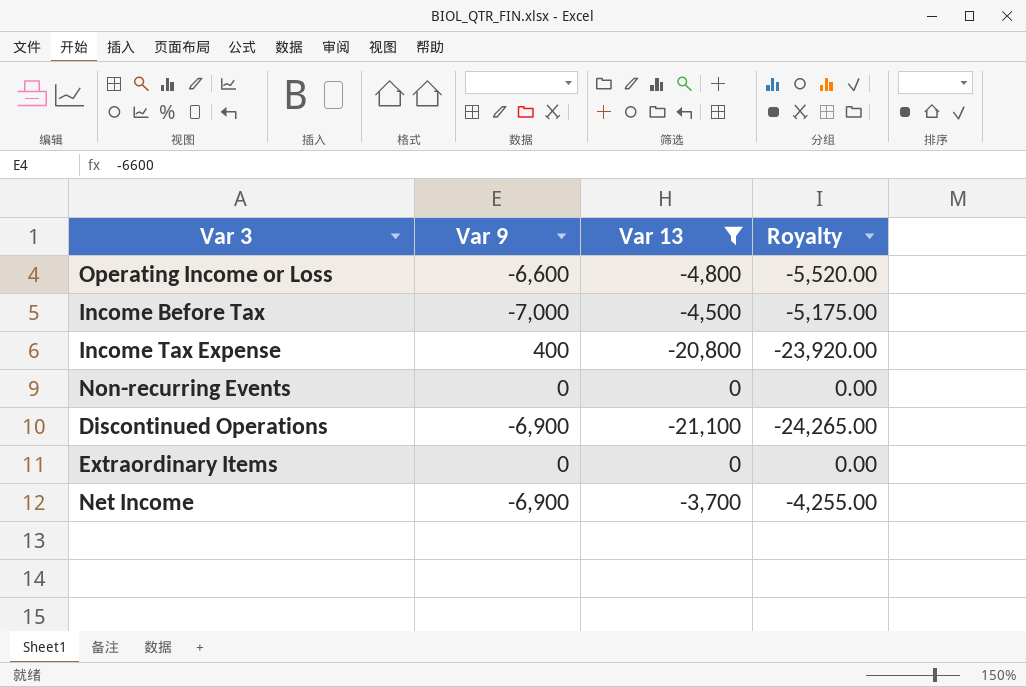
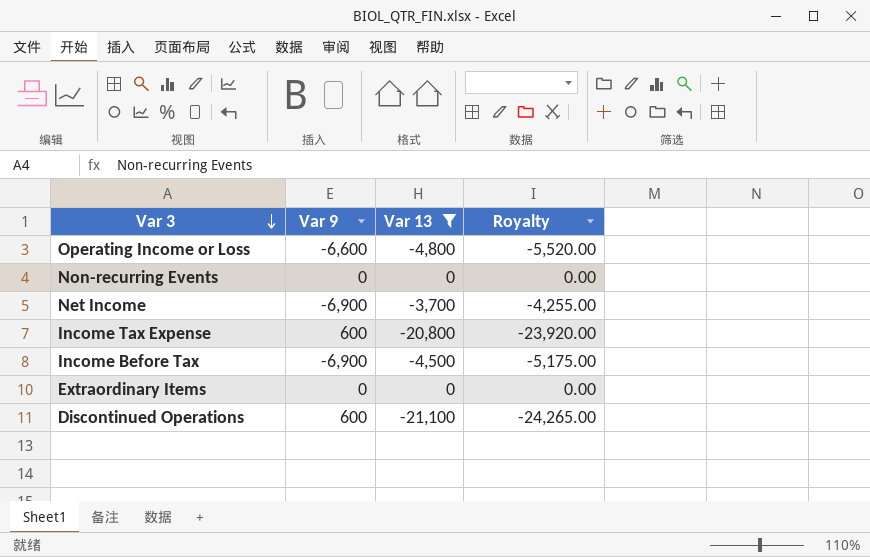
row order: none -> Var 3 descending
Income Tax Expense | Var 9: 400 -> 600
Income Before Tax | Var 9: -7,000 -> -6,900
Discontinued Operations | Var 9: -6,900 -> 600

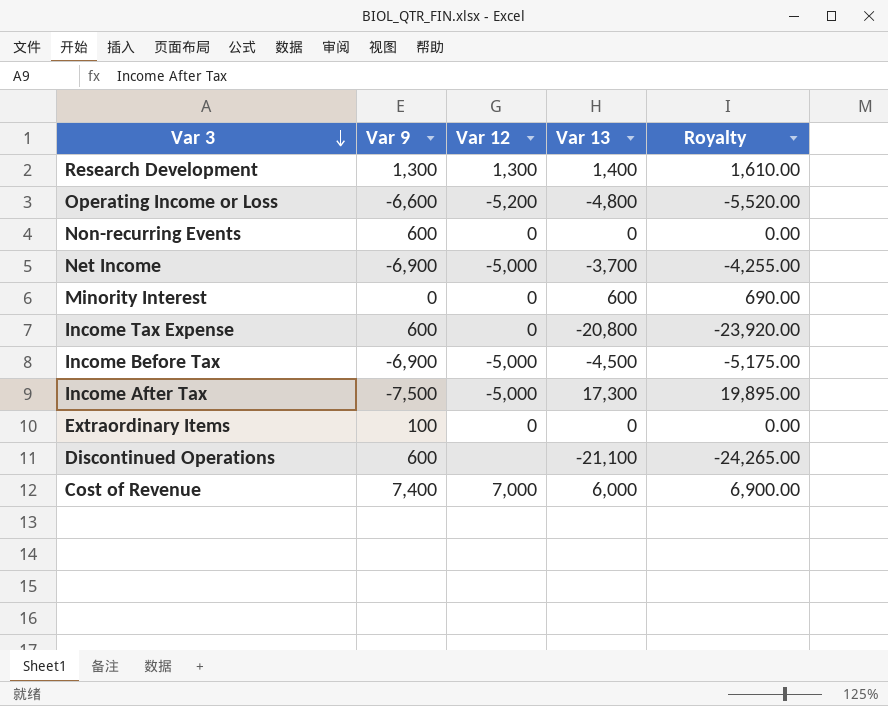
filter: Var 13 <= 0 -> none
column Var 12 | position: none -> 3
Non-recurring Events | Var 9: 0 -> 600
Extraordinary Items | Var 9: 0 -> 100

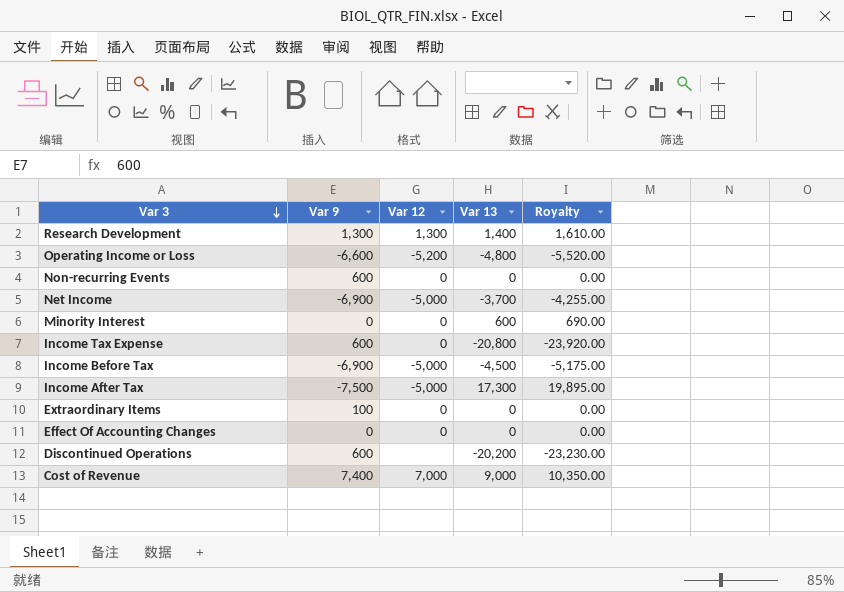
row Effect Of Accounting Changes: none -> 0 | 0 | 0 | 0.00
Discontinued Operations | Var 13: -21,100 -> -20,200
Discontinued Operations | Royalty: -24,265.00 -> -23,230.00
Cost of Revenue | Var 13: 6,000 -> 9,000
Cost of Revenue | Royalty: 6,900.00 -> 10,350.00

